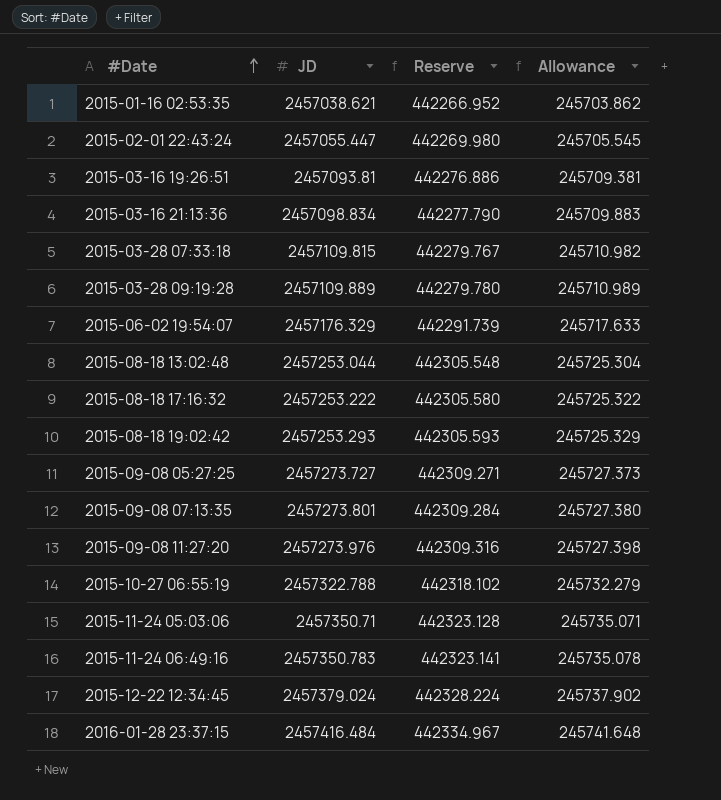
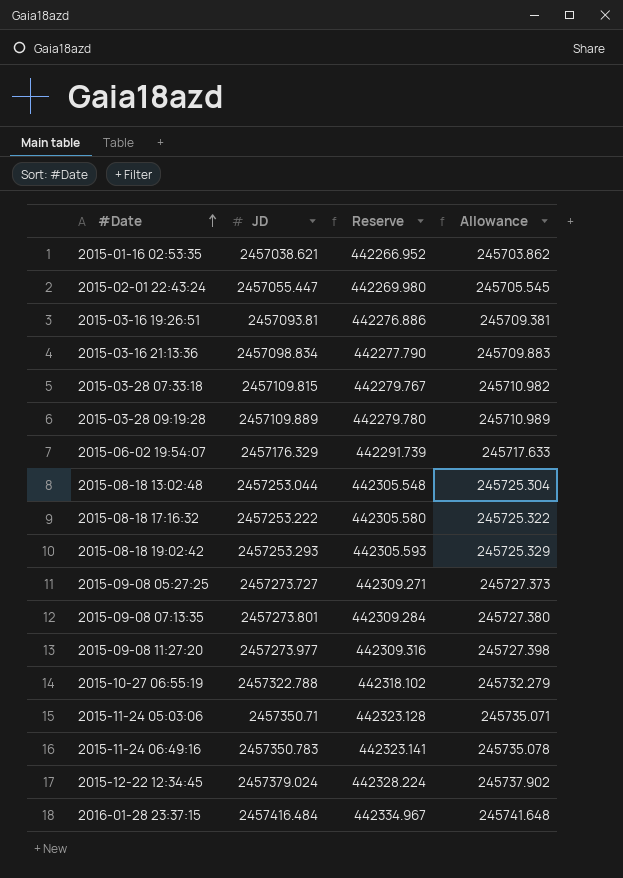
2015-09-08 11:27:20 | JD: 2457273.976 -> 2457273.977

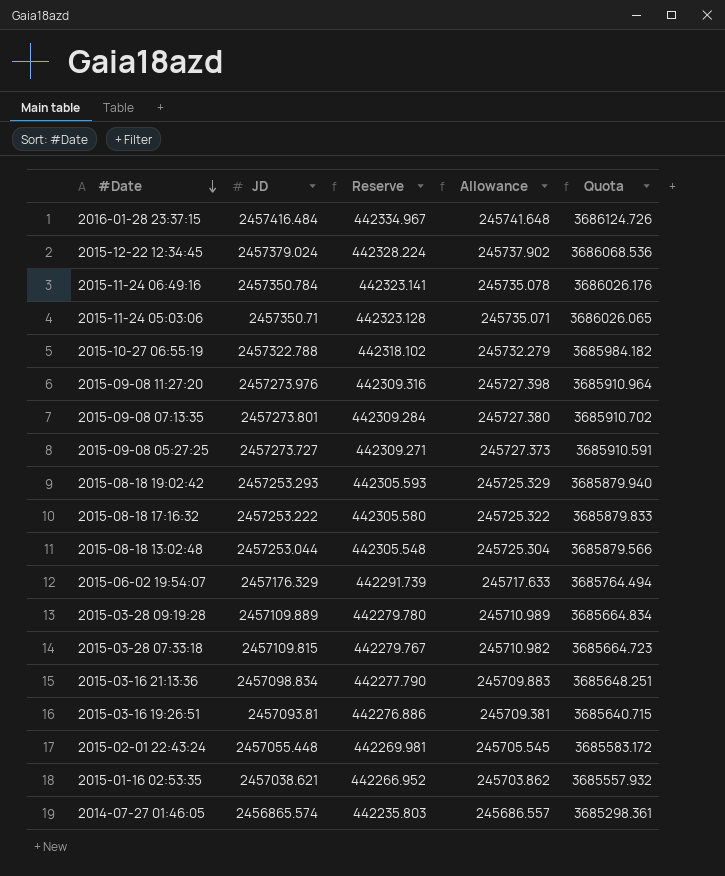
row order: #Date ascending -> #Date descending
column Quota | formula: none -> [JD] * 1.5
2015-11-24 06:49:16 | JD: 2457350.783 -> 2457350.784
2015-09-08 11:27:20 | JD: 2457273.977 -> 2457273.976
2015-02-01 22:43:24 | JD: 2457055.447 -> 2457055.448
2015-02-01 22:43:24 | Reserve: 442269.980 -> 442269.981
row 2014-07-27 01:46:05: none -> 2456865.574 | 442235.803 | 245686.557 | 3685298.361

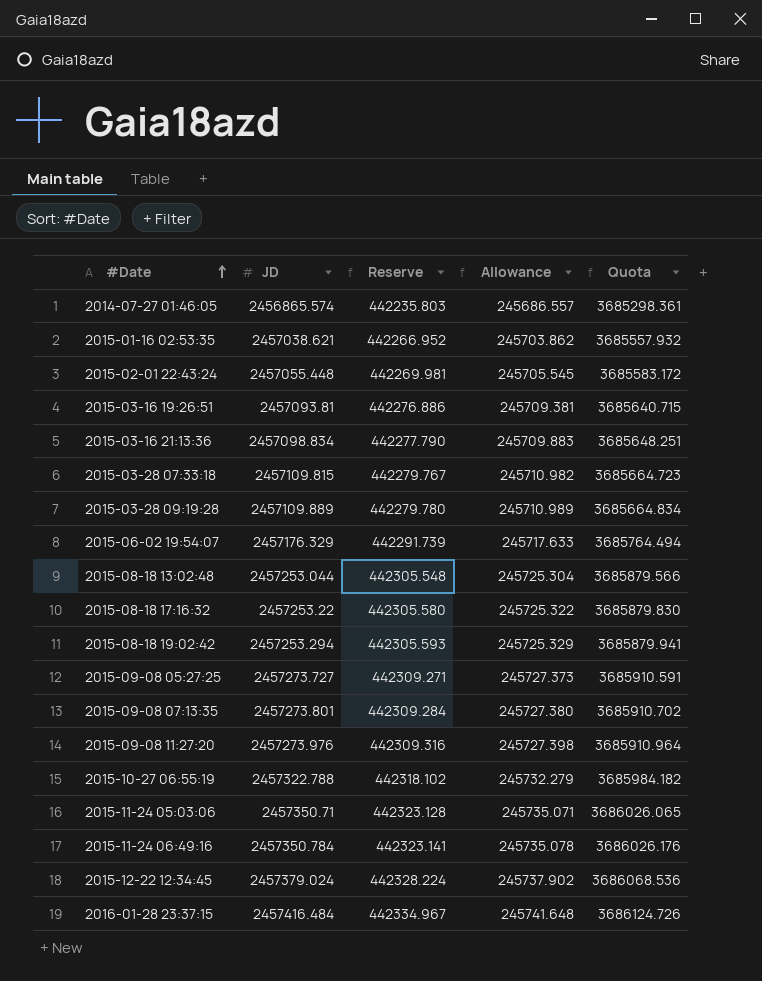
row order: #Date descending -> #Date ascending
2015-08-18 17:16:32 | JD: 2457253.222 -> 2457253.22
2015-08-18 17:16:32 | Quota: 3685879.833 -> 3685879.830
2015-08-18 19:02:42 | JD: 2457253.293 -> 2457253.294
2015-08-18 19:02:42 | Quota: 3685879.940 -> 3685879.941

